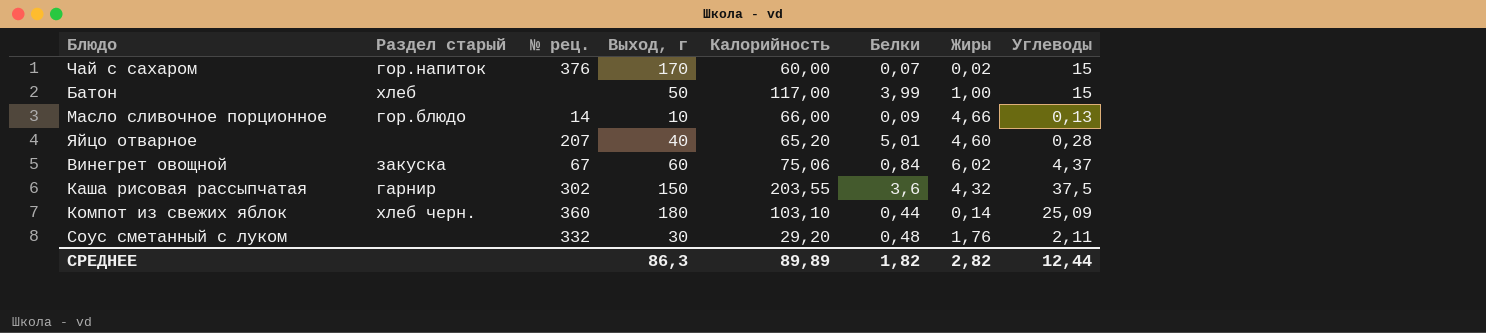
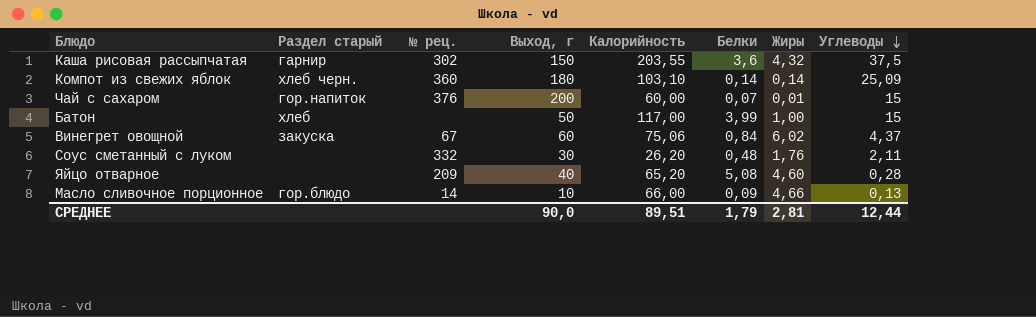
row order: none -> Углеводы descending
Компот из свежих яблок | Белки: 0,44 -> 0,14
Чай с сахаром | Выход, г: 170 -> 200
Чай с сахаром | Жиры: 0,02 -> 0,01
Соус сметанный с луком | Калорийность: 29,20 -> 26,20
Яйцо отварное | № рец.: 207 -> 209
Яйцо отварное | Белки: 5,01 -> 5,08
СРЕДНЕЕ | Выход, г: 86,3 -> 90,0
СРЕДНЕЕ | Калорийность: 89,89 -> 89,51
СРЕДНЕЕ | Белки: 1,82 -> 1,79
СРЕДНЕЕ | Жиры: 2,82 -> 2,81

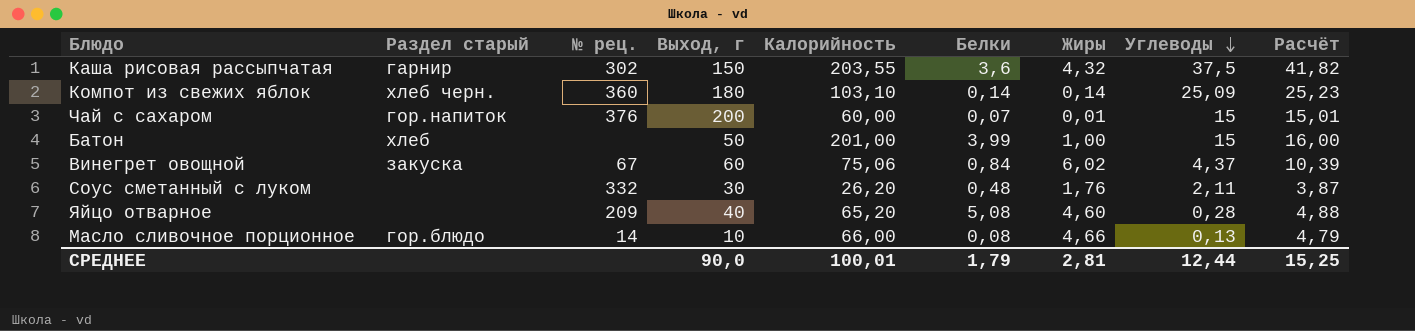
column Расчёт | formula: none -> [Жиры] + [Углеводы]
Батон | Калорийность: 117,00 -> 201,00
Масло сливочное порционное | Белки: 0,09 -> 0,08
СРЕДНЕЕ | Калорийность: 89,51 -> 100,01

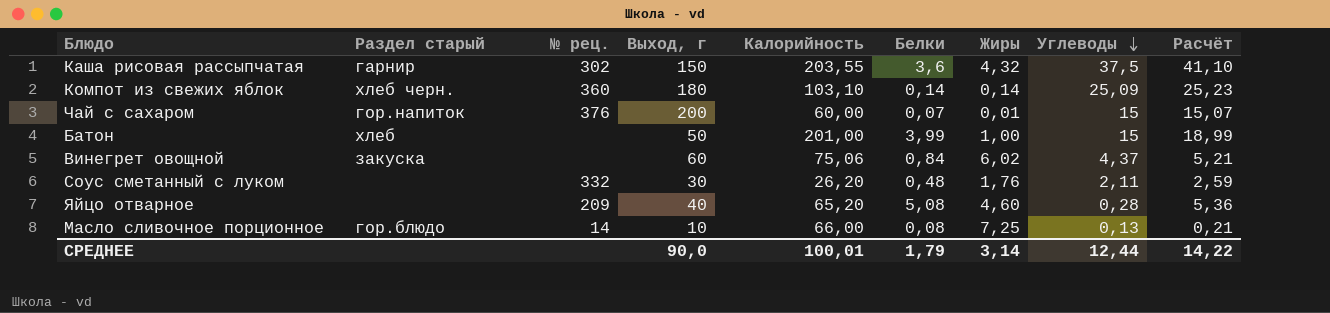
column Расчёт | formula: [Жиры] + [Углеводы] -> [Белки] + [Углеводы]
Винегрет овощной | № рец.: 67 -> none
Масло сливочное порционное | Жиры: 4,66 -> 7,25
СРЕДНЕЕ | Жиры: 2,81 -> 3,14
СРЕДНЕЕ | Расчёт: 15,25 -> 14,22

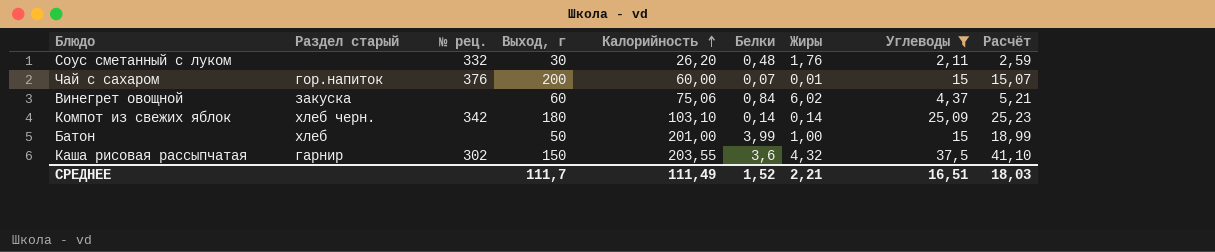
filter: none -> Углеводы >= 2,11
row order: Углеводы descending -> Калорийность ascending
Компот из свежих яблок | № рец.: 360 -> 342
СРЕДНЕЕ | Выход, г: 90,0 -> 111,7
СРЕДНЕЕ | Калорийность: 100,01 -> 111,49
СРЕДНЕЕ | Белки: 1,79 -> 1,52
СРЕДНЕЕ | Жиры: 3,14 -> 2,21
СРЕДНЕЕ | Углеводы: 12,44 -> 16,51
СРЕДНЕЕ | Расчёт: 14,22 -> 18,03

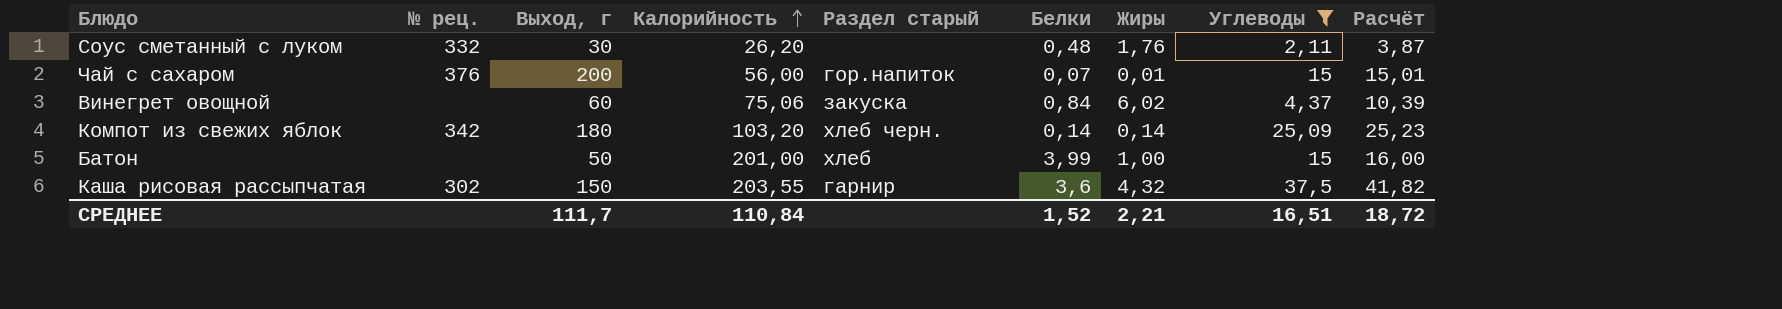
column Раздел старый | position: 2 -> 5
column Расчёт | formula: [Белки] + [Углеводы] -> [Жиры] + [Углеводы]
Чай с сахаром | Калорийность: 60,00 -> 56,00
Компот из свежих яблок | Калорийность: 103,10 -> 103,20
СРЕДНЕЕ | Калорийность: 111,49 -> 110,84
СРЕДНЕЕ | Расчёт: 18,03 -> 18,72

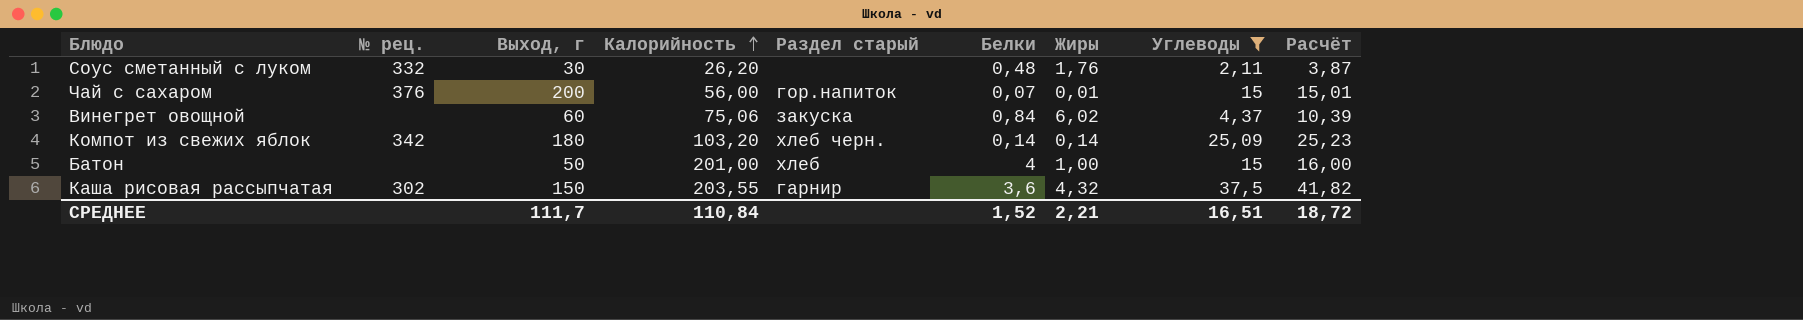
Батон | Белки: 3,99 -> 4

